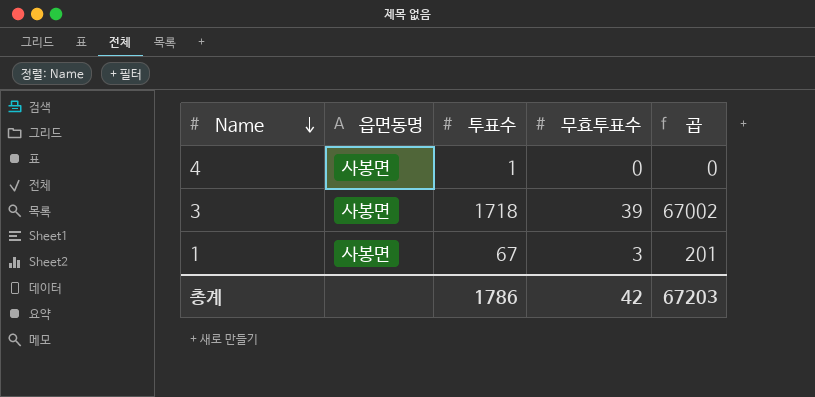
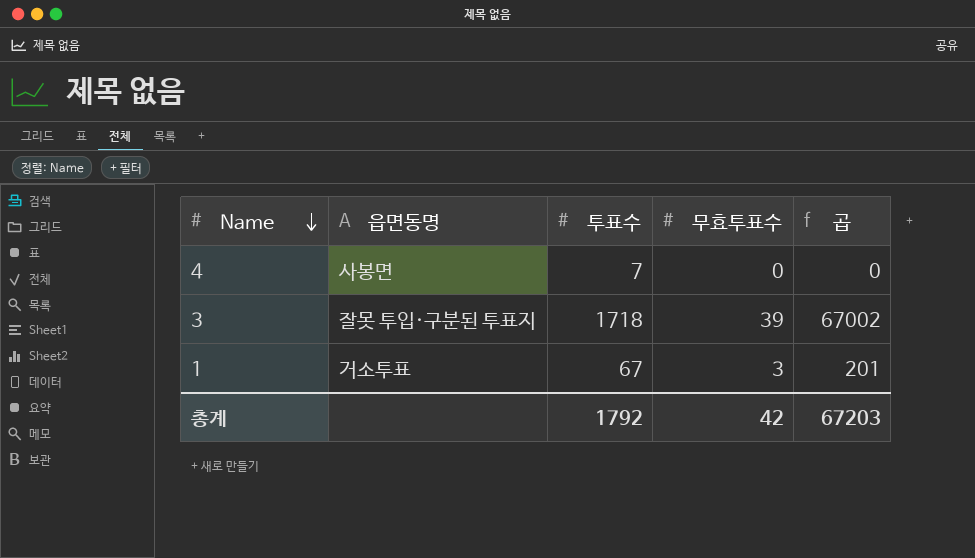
4 | 투표수: 1 -> 7
3 | 읍면동명: 사봉면 -> 잘못 투입·구분된 투표지
1 | 읍면동명: 사봉면 -> 거소투표
총계 | 투표수: 1786 -> 1792

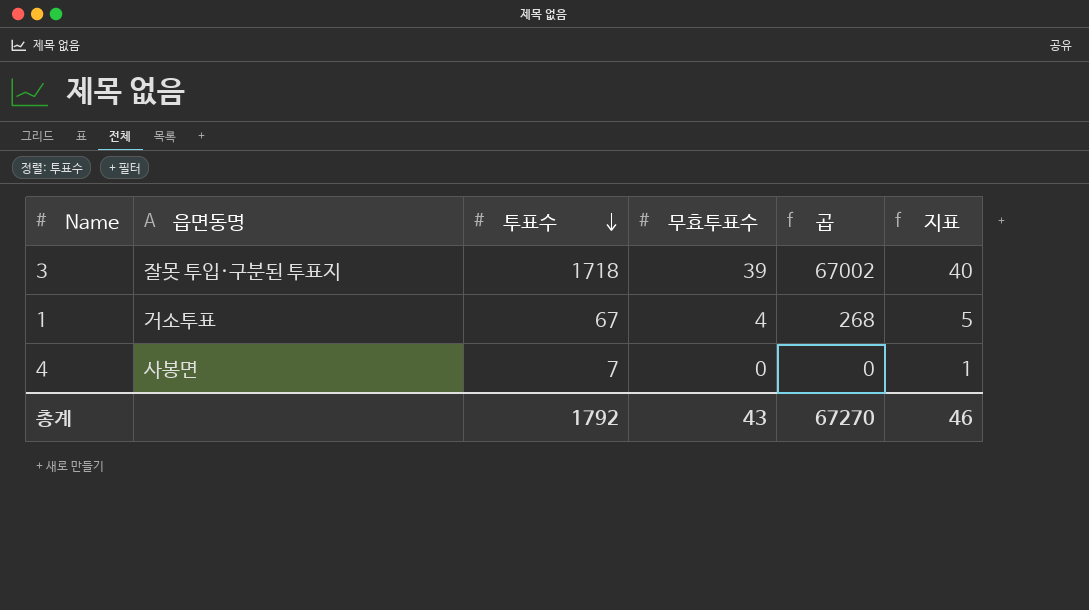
row order: Name descending -> 투표수 descending
column 지표 | formula: none -> [무효투표수] + 1
1 | 무효투표수: 3 -> 4
1 | 곱: 201 -> 268
총계 | 무효투표수: 42 -> 43
총계 | 곱: 67203 -> 67270

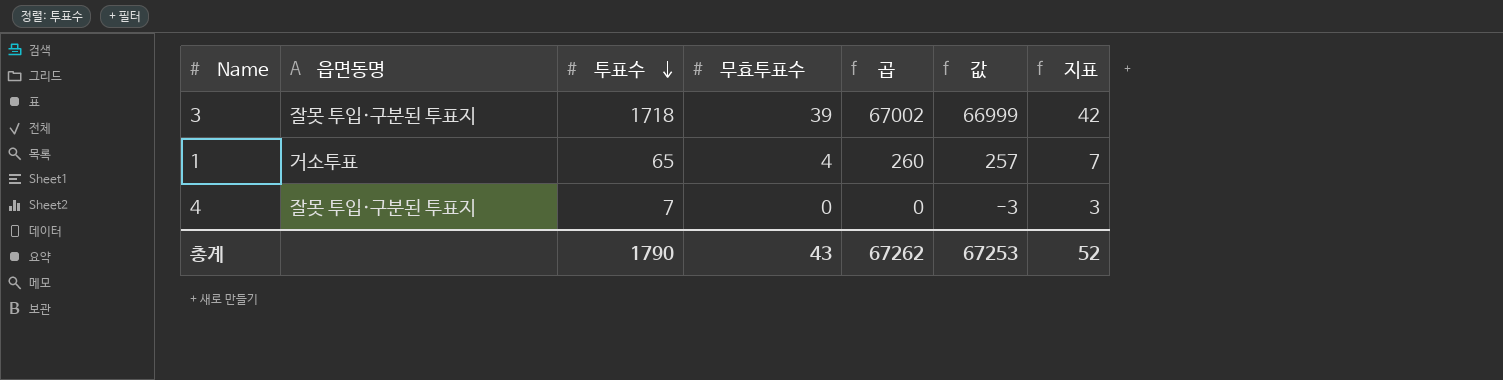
column 값 | formula: none -> [곱] - 3
column 지표 | formula: [무효투표수] + 1 -> [무효투표수] + 3
1 | 투표수: 67 -> 65
1 | 곱: 268 -> 260
4 | 읍면동명: 사봉면 -> 잘못 투입·구분된 투표지
총계 | 투표수: 1792 -> 1790
총계 | 곱: 67270 -> 67262
총계 | 지표: 46 -> 52

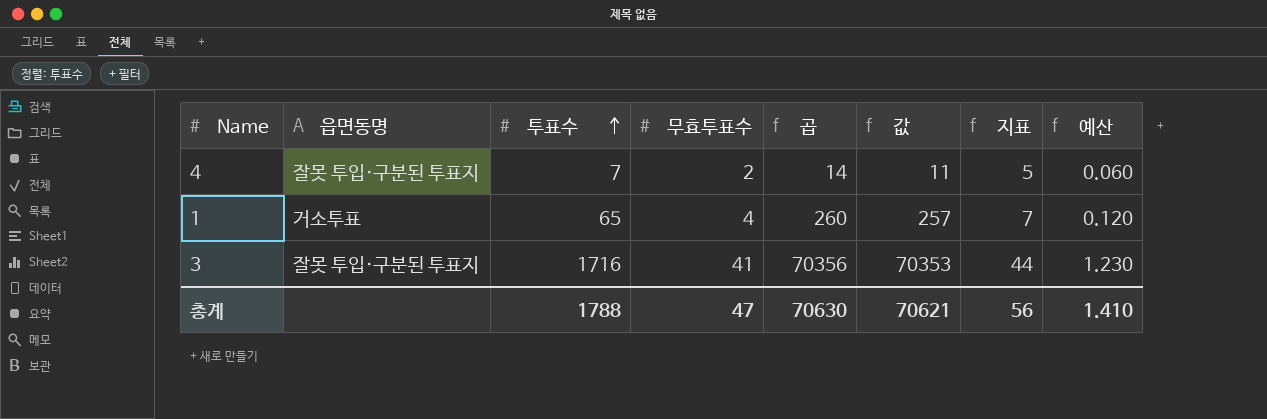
row order: 투표수 descending -> 투표수 ascending
column 예산 | formula: none -> [무효투표수] * 0.03
4 | 무효투표수: 0 -> 2
4 | 곱: 0 -> 14
4 | 값: -3 -> 11
4 | 지표: 3 -> 5
3 | 투표수: 1718 -> 1716
3 | 무효투표수: 39 -> 41
3 | 곱: 67002 -> 70356
3 | 값: 66999 -> 70353
3 | 지표: 42 -> 44
총계 | 투표수: 1790 -> 1788
총계 | 무효투표수: 43 -> 47
총계 | 곱: 67262 -> 70630
총계 | 값: 67253 -> 70621
총계 | 지표: 52 -> 56

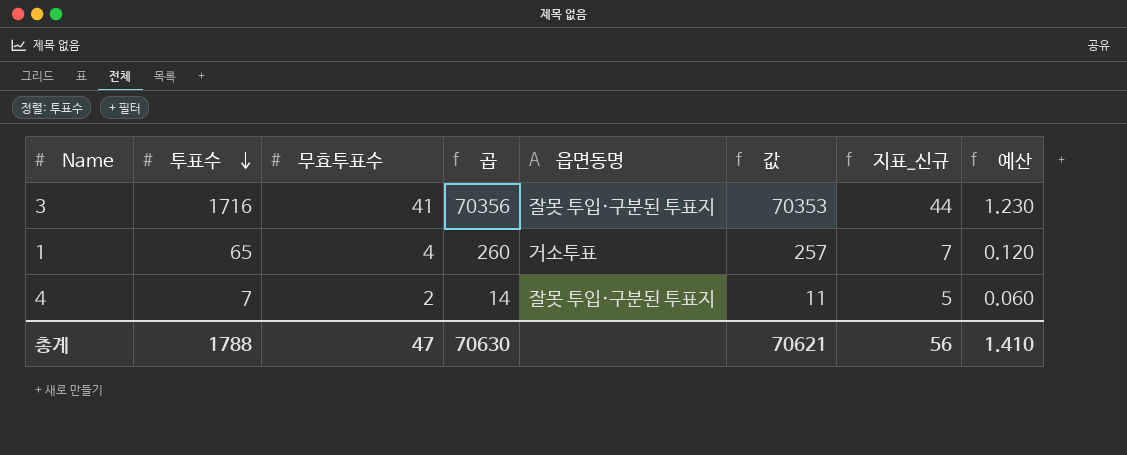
row order: 투표수 ascending -> 투표수 descending
column 읍면동명 | position: 2 -> 5
column name: 지표 -> 지표_신규

